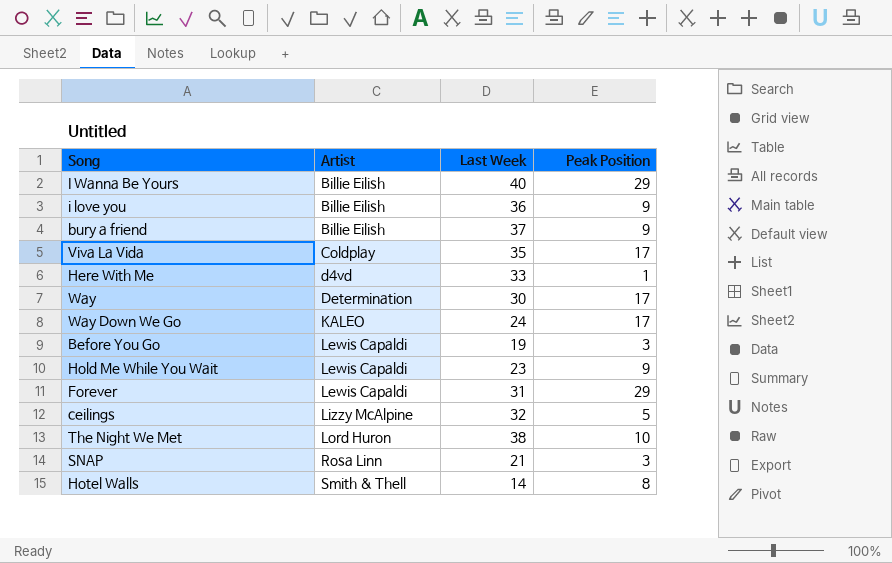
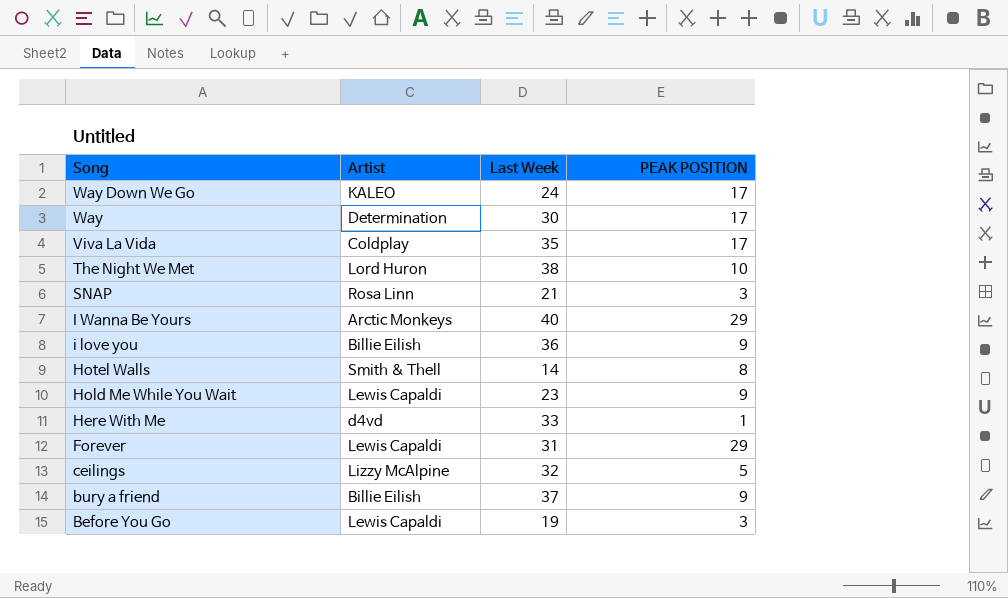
row order: Artist ascending -> Song descending
column name: Peak Position -> PEAK POSITION
I Wanna Be Yours | Artist: Billie Eilish -> Arctic Monkeys

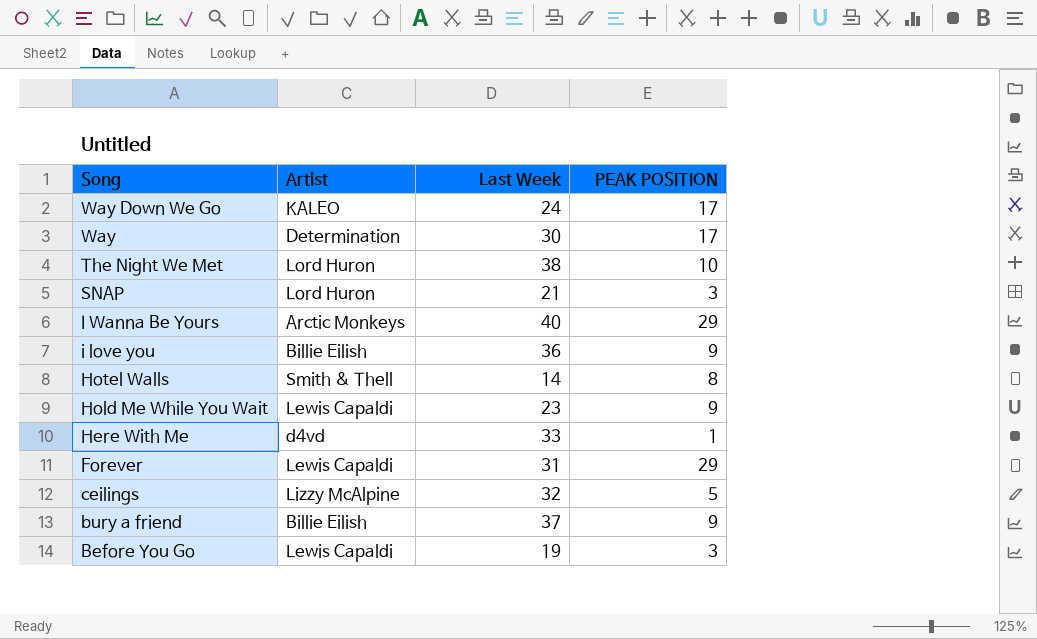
row Viva La Vida: Coldplay | 35 | 17 -> none
SNAP | Artist: Rosa Linn -> Lord Huron

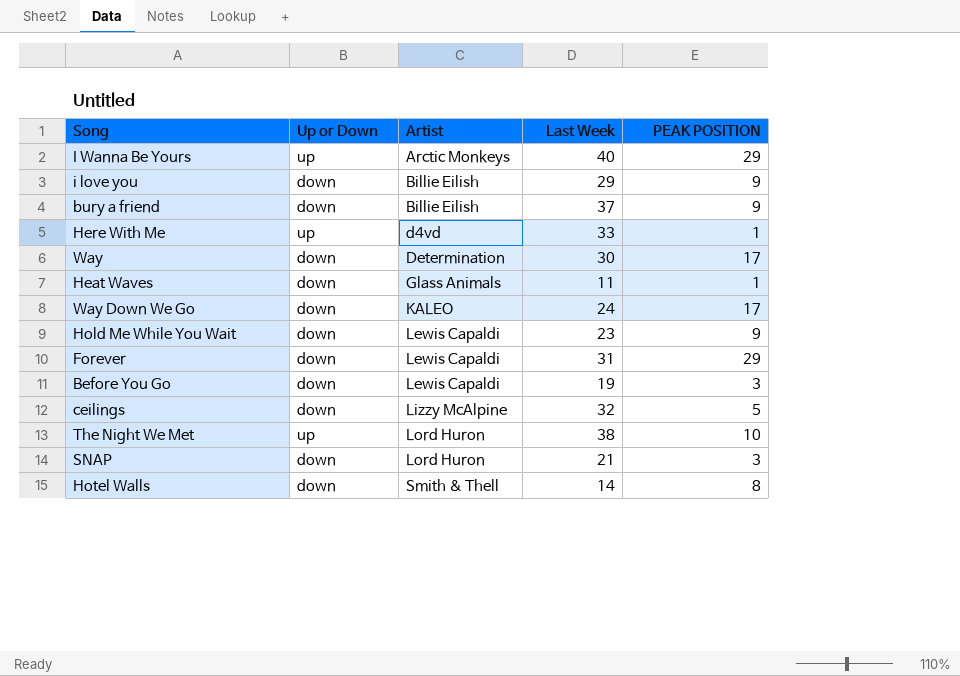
row order: Song descending -> Artist ascending
column Up or Down | position: none -> 2
i love you | Last Week: 36 -> 29
row Heat Waves: none -> down | Glass Animals | 11 | 1

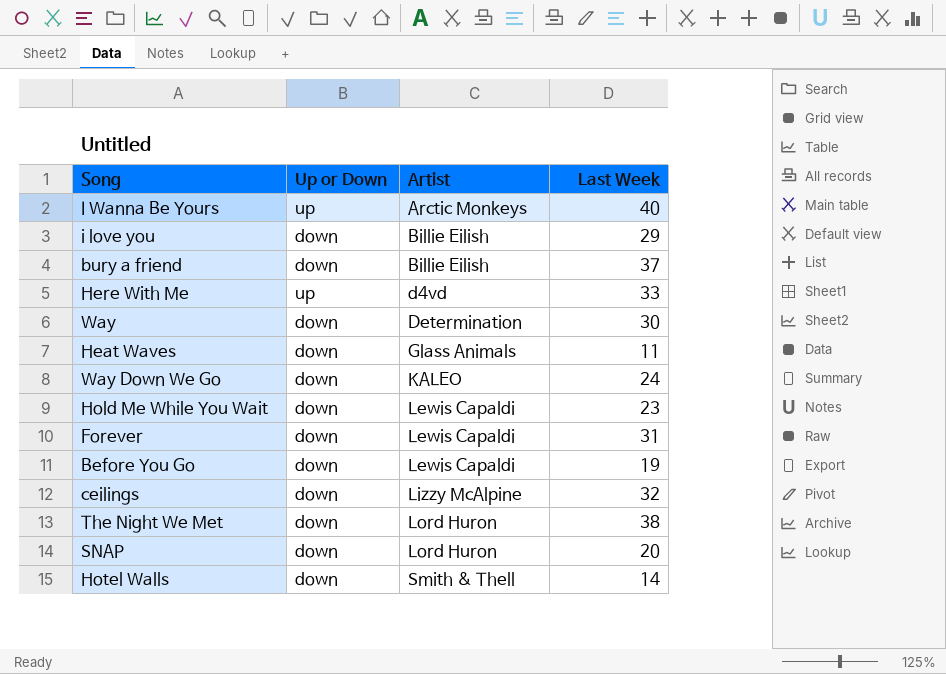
column PEAK POSITION | position: 5 -> none
The Night We Met | Up or Down: up -> down
SNAP | Last Week: 21 -> 20

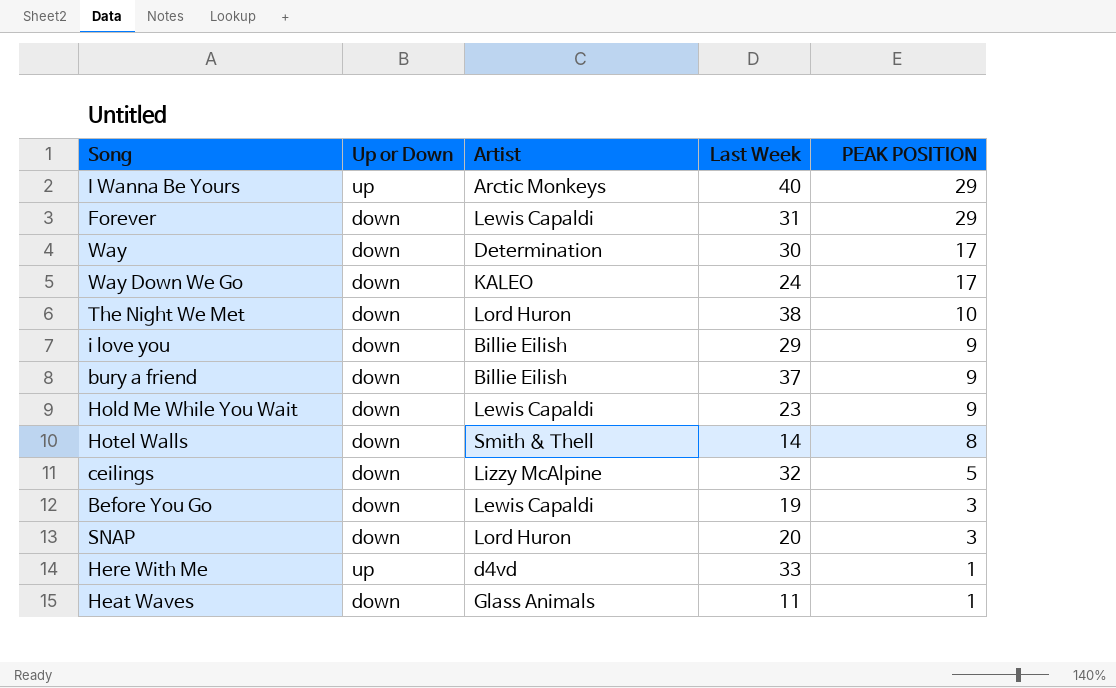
row order: Artist ascending -> PEAK POSITION descending
column PEAK POSITION | position: none -> 5

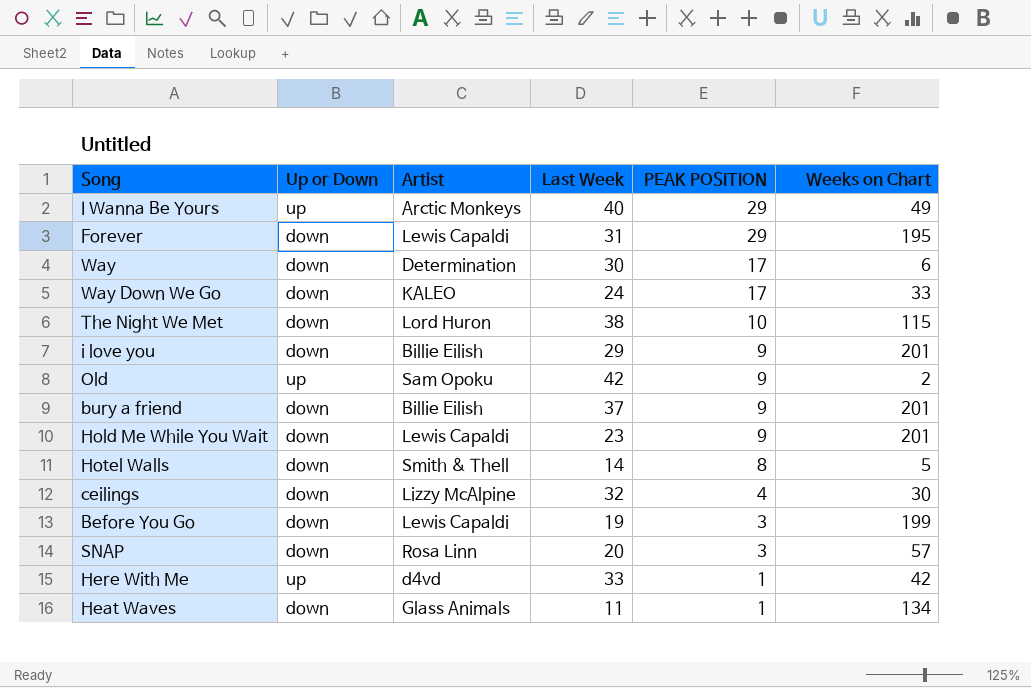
column Weeks on Chart | position: none -> 6
row Old: none -> up | Sam Opoku | 42 | 9 | 2
ceilings | PEAK POSITION: 5 -> 4
SNAP | Artist: Lord Huron -> Rosa Linn

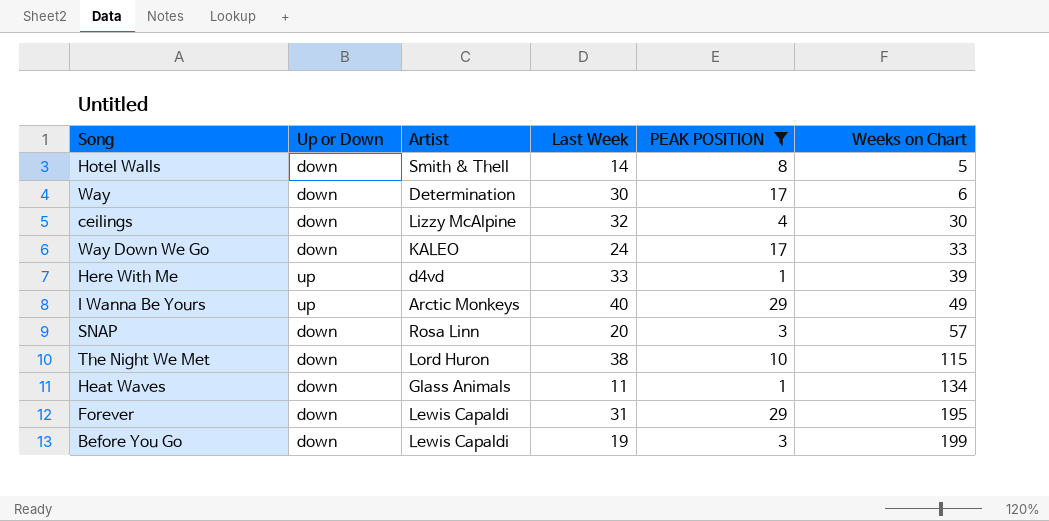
filter: none -> PEAK POSITION != 9
row order: PEAK POSITION descending -> Weeks on Chart ascending
Here With Me | Weeks on Chart: 42 -> 39

